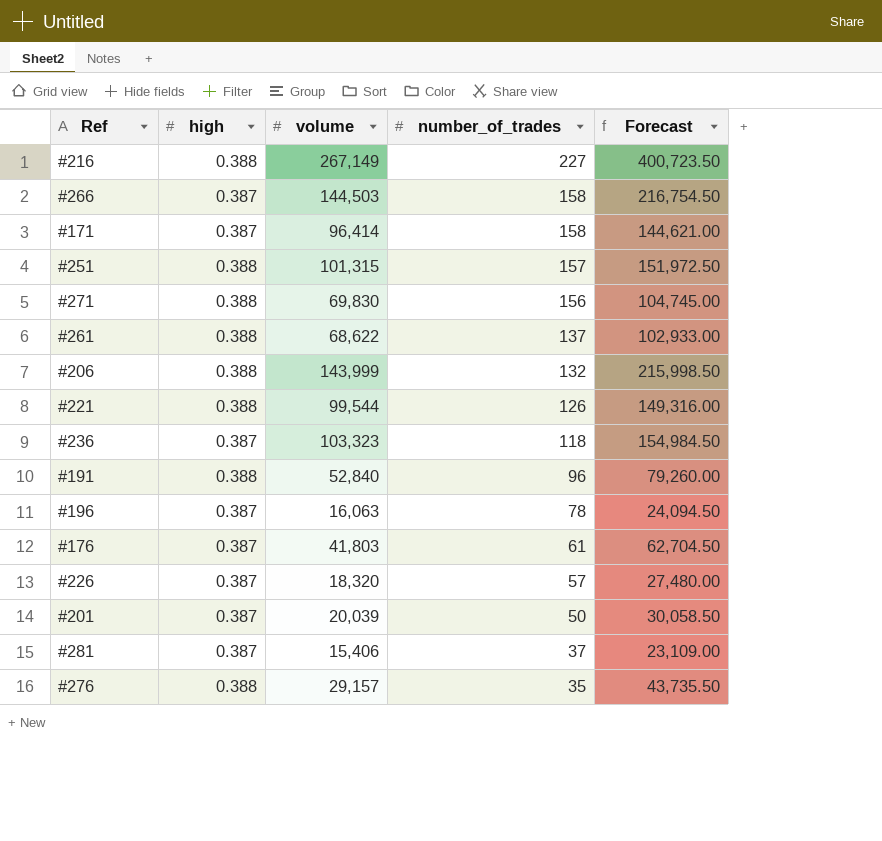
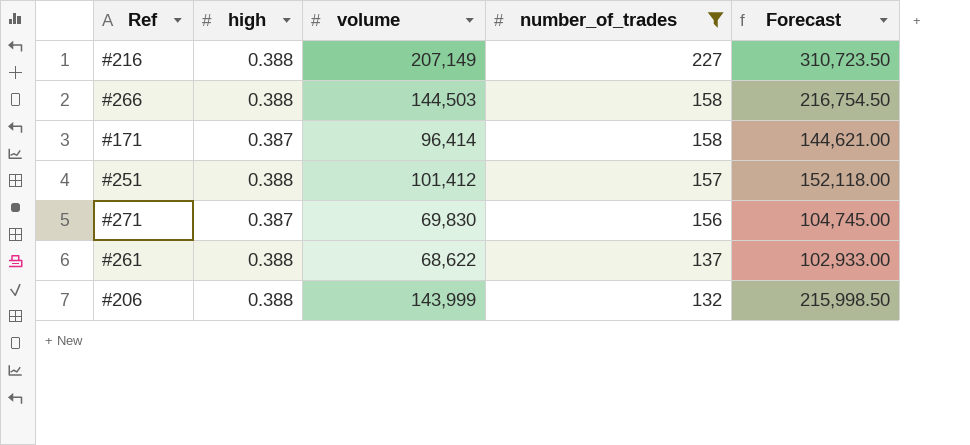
filter: none -> number_of_trades >= 132
#216 | volume: 267,149 -> 207,149
#216 | Forecast: 400,723.50 -> 310,723.50
#266 | high: 0.387 -> 0.388
#251 | volume: 101,315 -> 101,412
#251 | Forecast: 151,972.50 -> 152,118.00
#271 | high: 0.388 -> 0.387

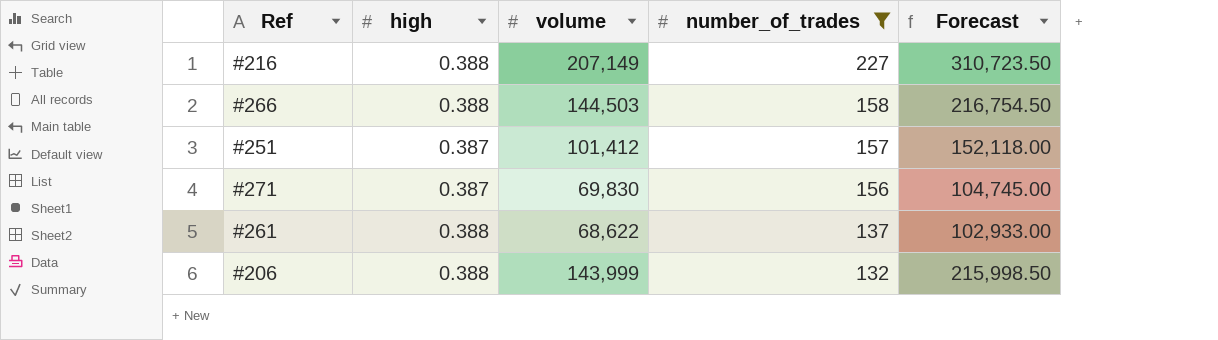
row #171: 0.387 | 96,414 | 158 | 144,621.00 -> none
#251 | high: 0.388 -> 0.387

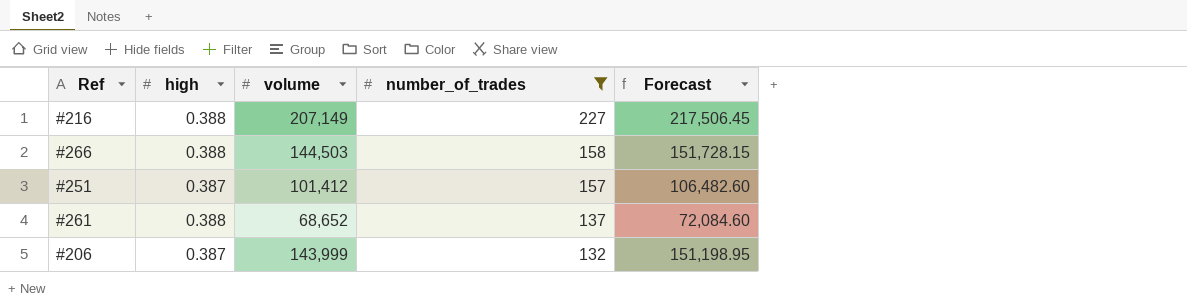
column Forecast | formula: [volume] * 1.5 -> [volume] * 1.05
row #271: 0.387 | 69,830 | 156 | 104,745.00 -> none
#261 | volume: 68,622 -> 68,652
#206 | high: 0.388 -> 0.387

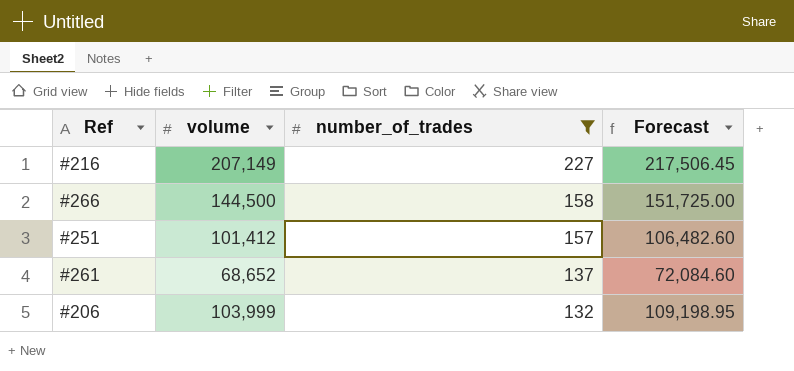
column high | position: 2 -> none
#266 | volume: 144,503 -> 144,500
#266 | Forecast: 151,728.15 -> 151,725.00
#206 | volume: 143,999 -> 103,999
#206 | Forecast: 151,198.95 -> 109,198.95

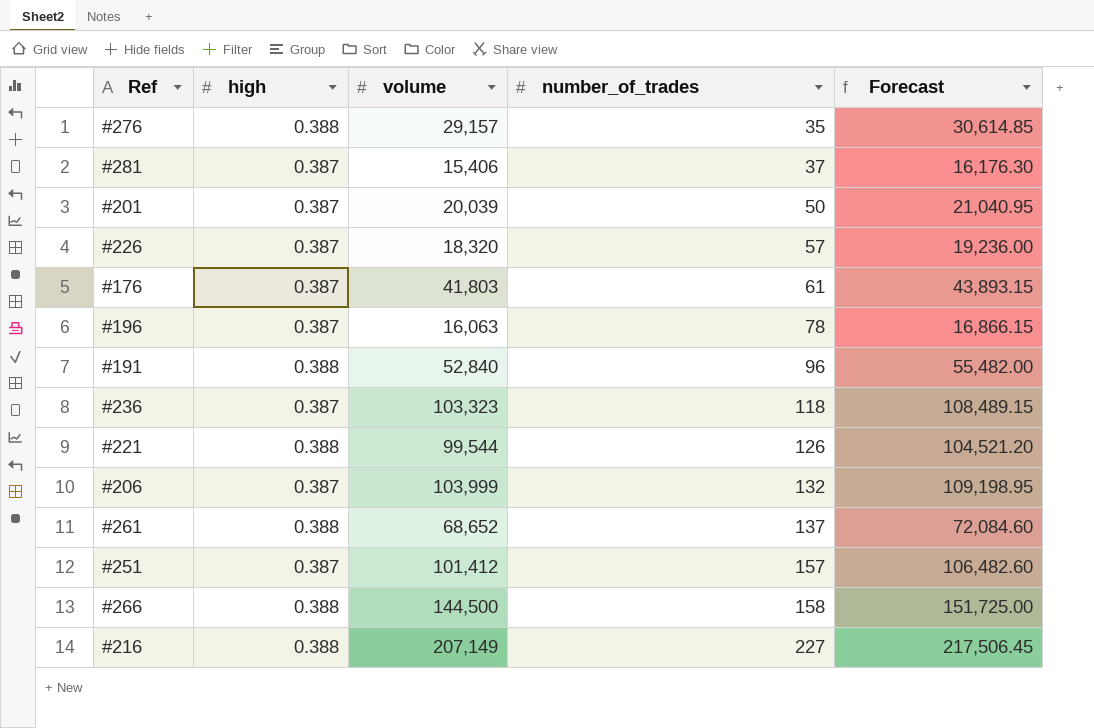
filter: number_of_trades >= 132 -> none
row order: number_of_trades descending -> number_of_trades ascending
column high | position: none -> 2

